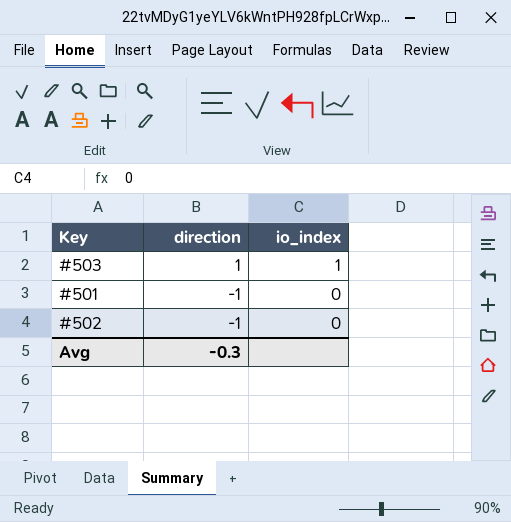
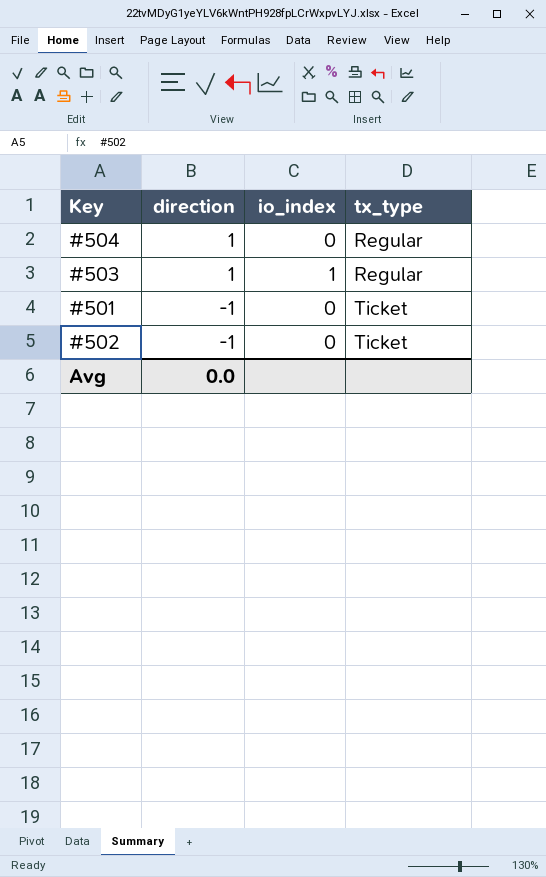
column tx_type | position: none -> 4
row #504: none -> 1 | 0 | Regular
Avg | direction: -0.3 -> 0.0

